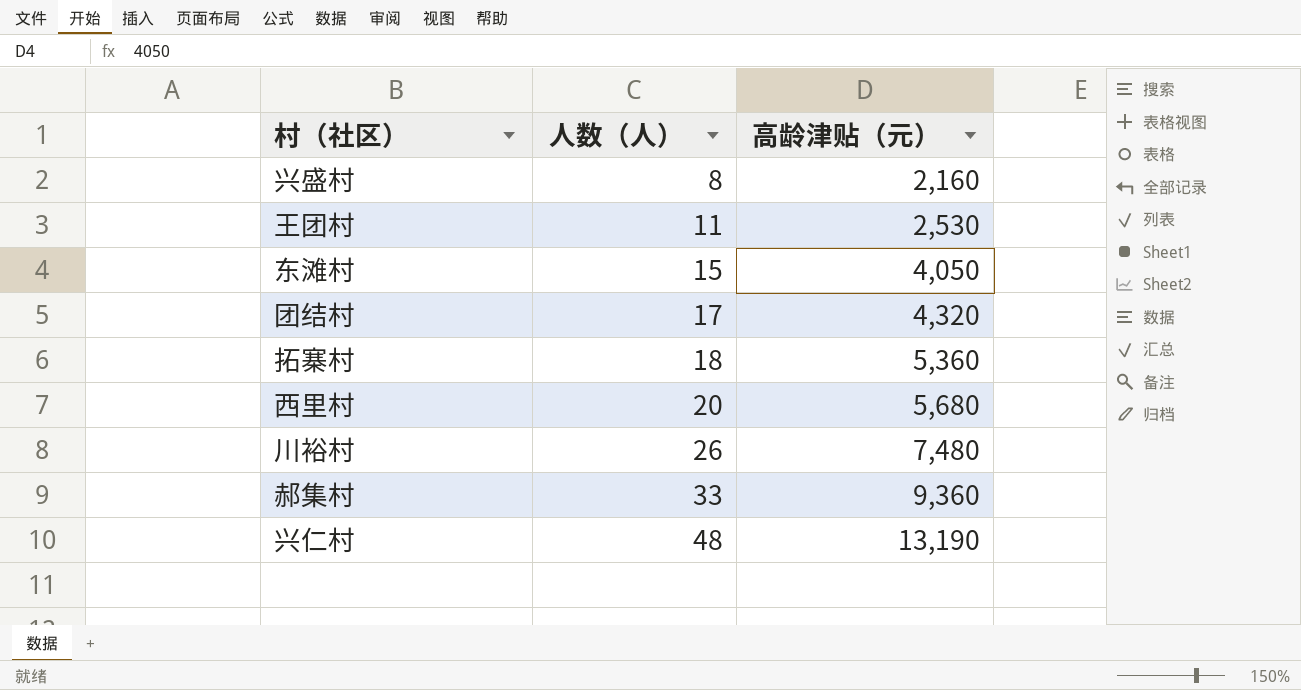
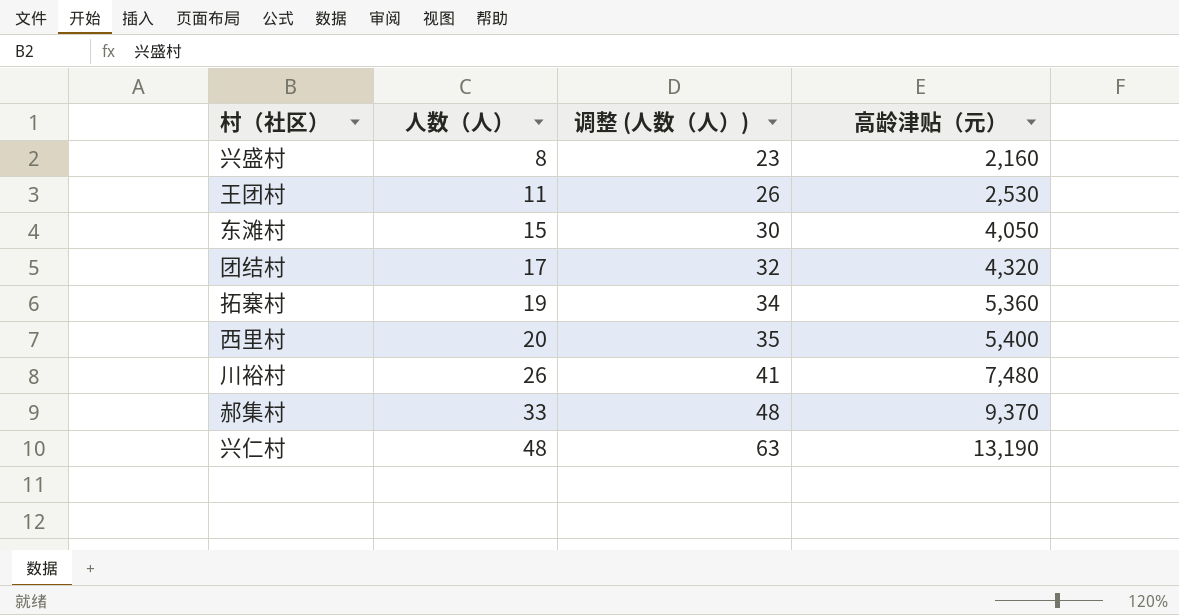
column 调整 (人数（人）) | formula: none -> [人数（人）] + 15
拓寨村 | 人数（人）: 18 -> 19
西里村 | 高龄津贴（元）: 5,680 -> 5,400
郝集村 | 高龄津贴（元）: 9,360 -> 9,370

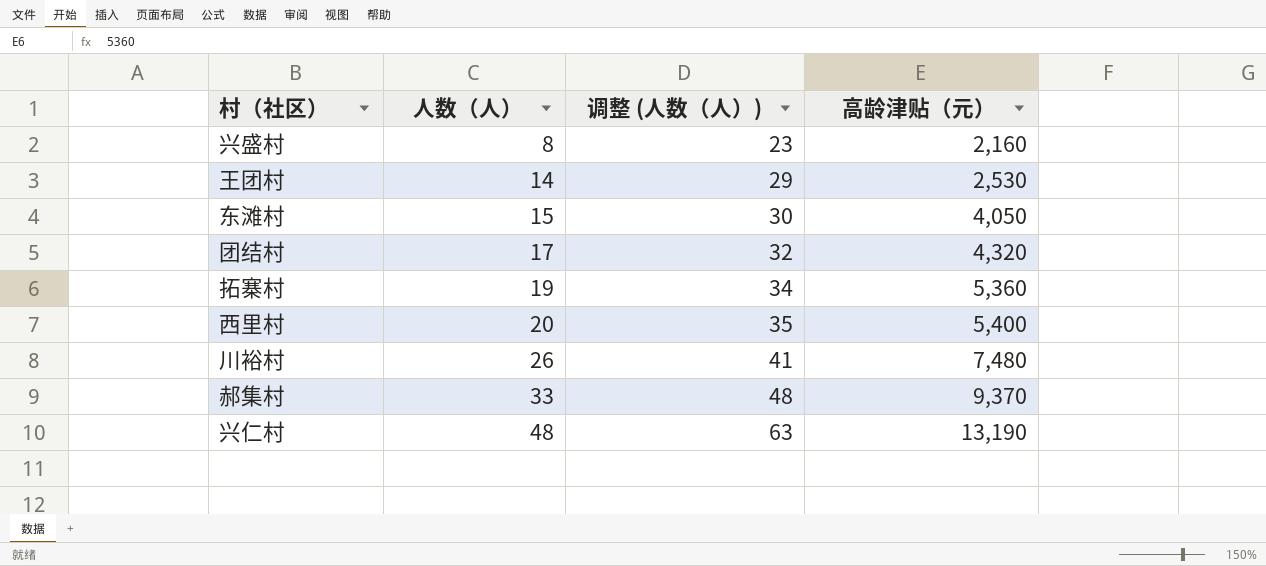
王团村 | 人数（人）: 11 -> 14
王团村 | 调整 (人数（人）): 26 -> 29

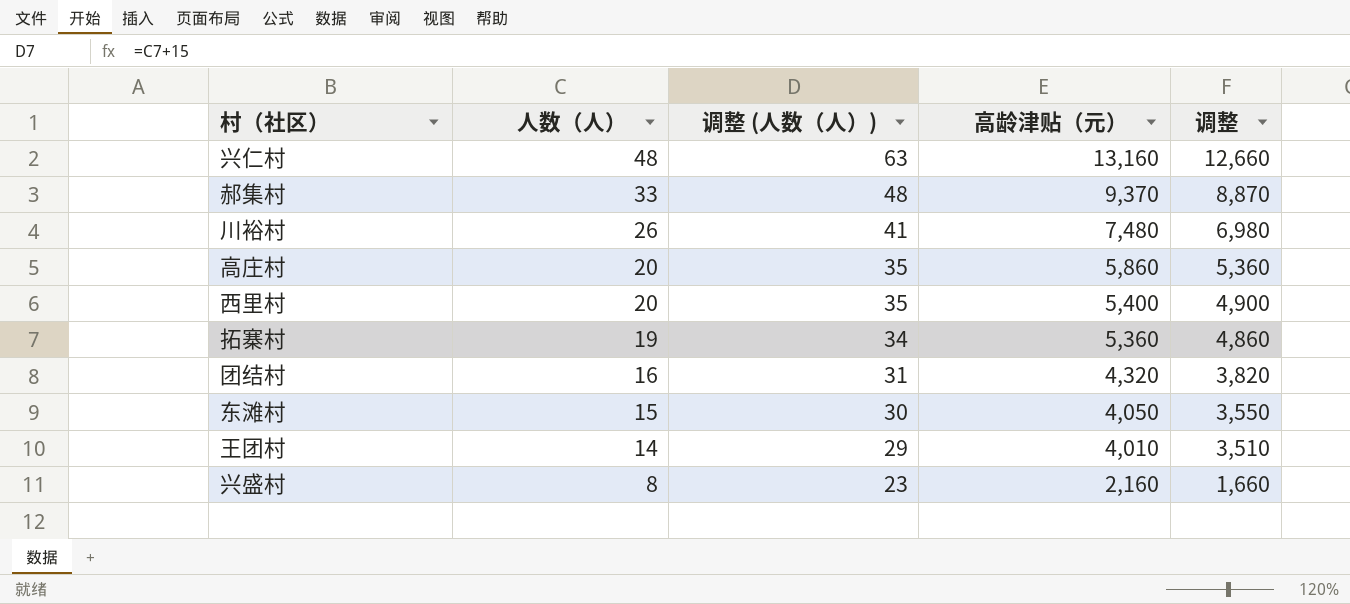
row order: 人数（人） ascending -> 人数（人） descending
column 调整 | formula: none -> [高龄津贴（元）] - 500
兴仁村 | 高龄津贴（元）: 13,190 -> 13,160
row 高庄村: none -> 20 | 35 | 5,860 | 5,360
团结村 | 人数（人）: 17 -> 16
团结村 | 调整 (人数（人）): 32 -> 31
王团村 | 高龄津贴（元）: 2,530 -> 4,010

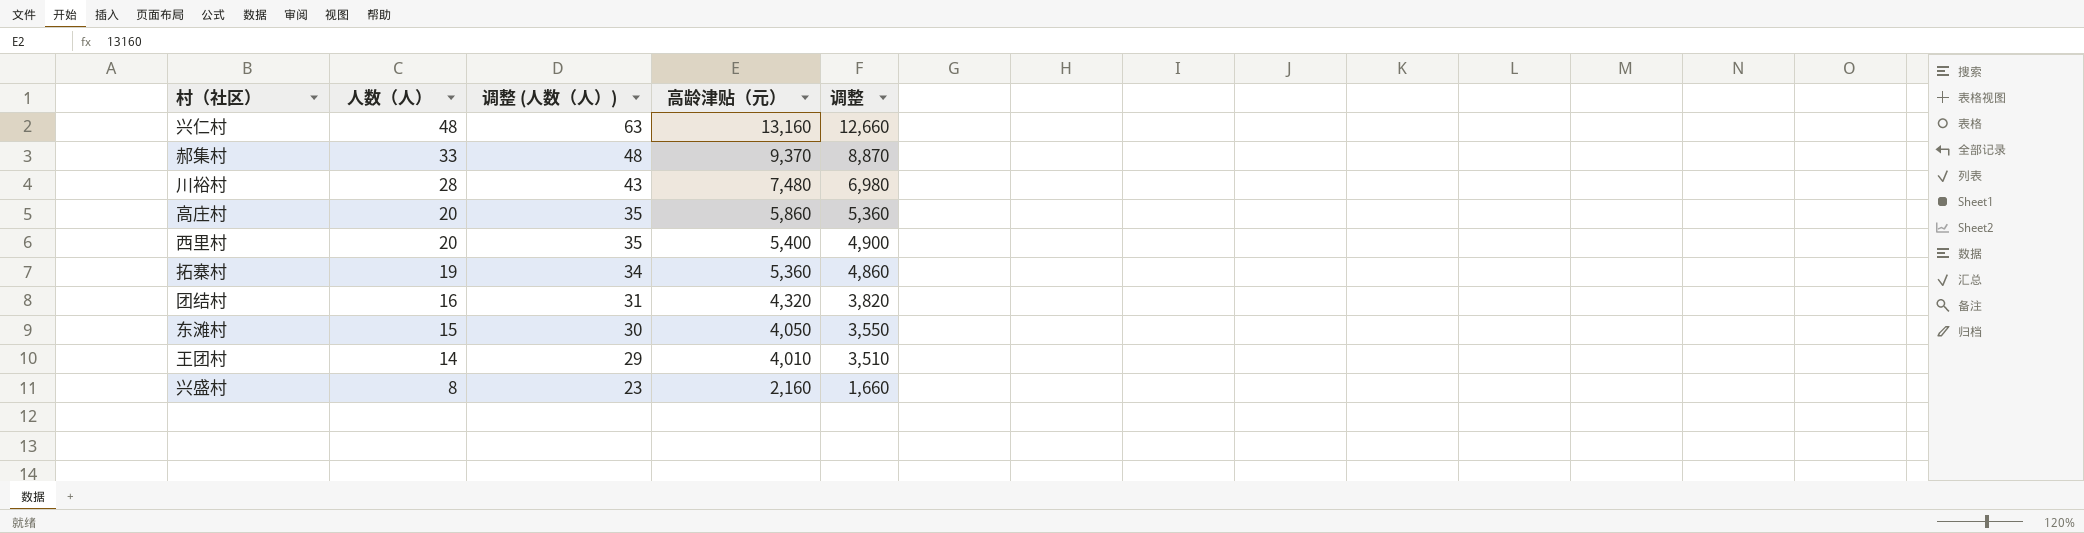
川裕村 | 人数（人）: 26 -> 28
川裕村 | 调整 (人数（人）): 41 -> 43

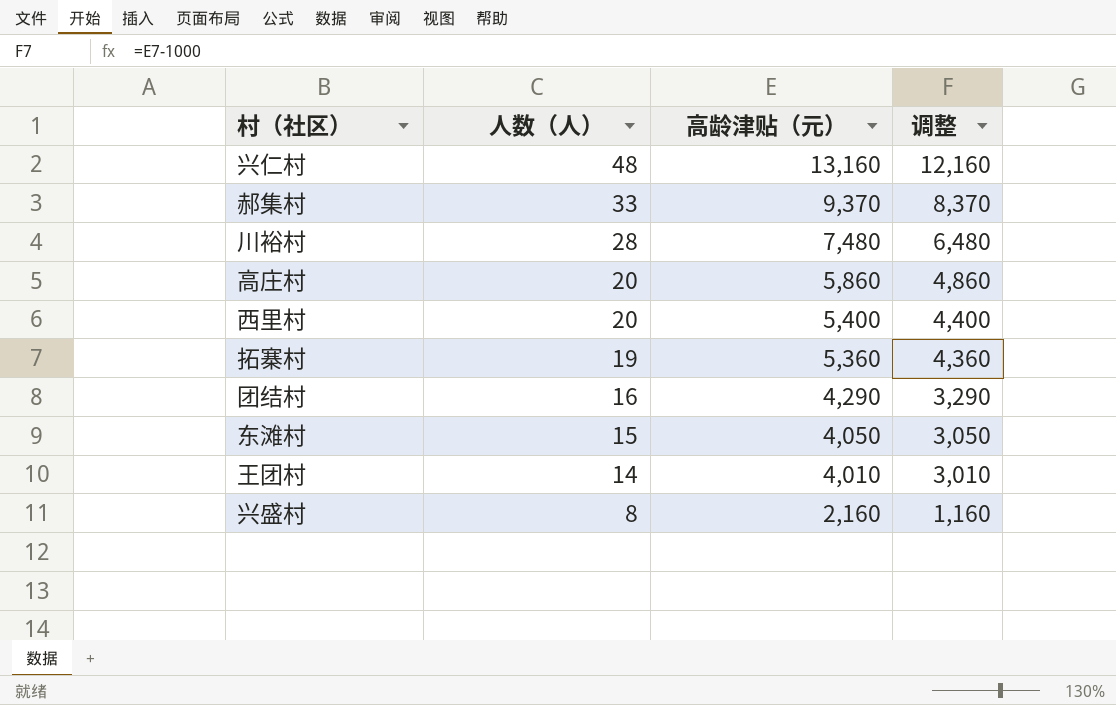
column 调整 (人数（人）) | formula: [人数（人）] + 15 -> none
column 调整 | formula: [高龄津贴（元）] - 500 -> [高龄津贴（元）] - 1000
团结村 | 高龄津贴（元）: 4,320 -> 4,290

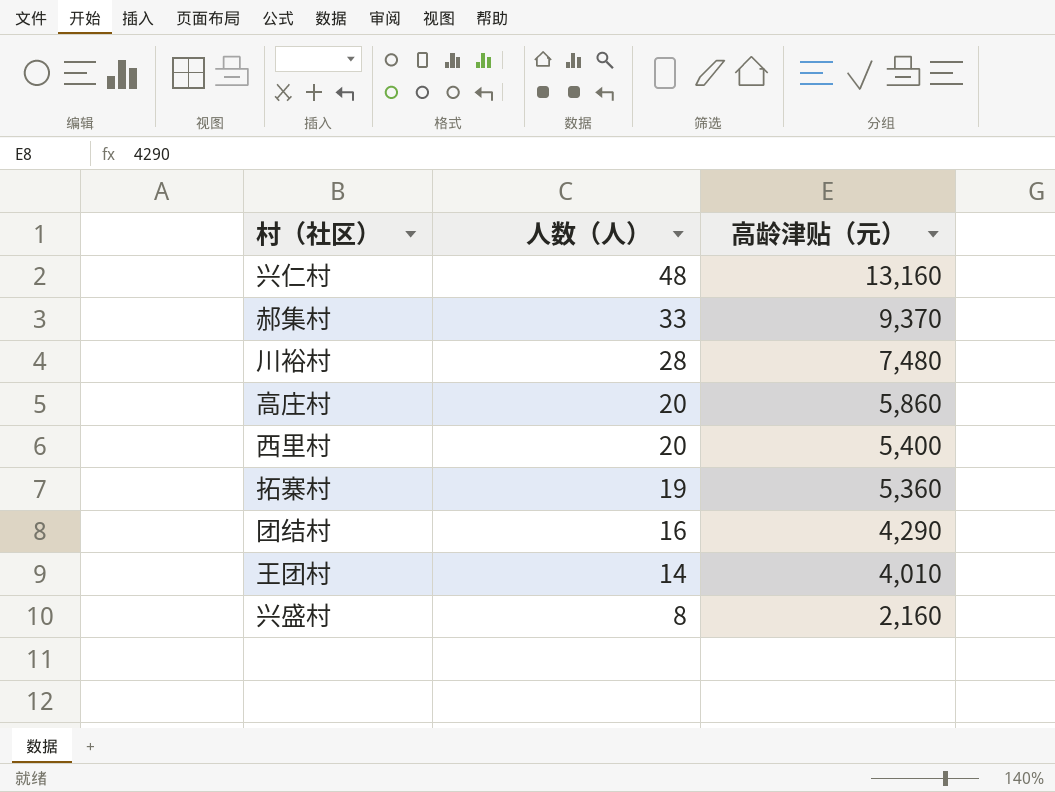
column 调整 | formula: [高龄津贴（元）] - 1000 -> none
row 东滩村: 15 | 4,050 | 3,050 -> none

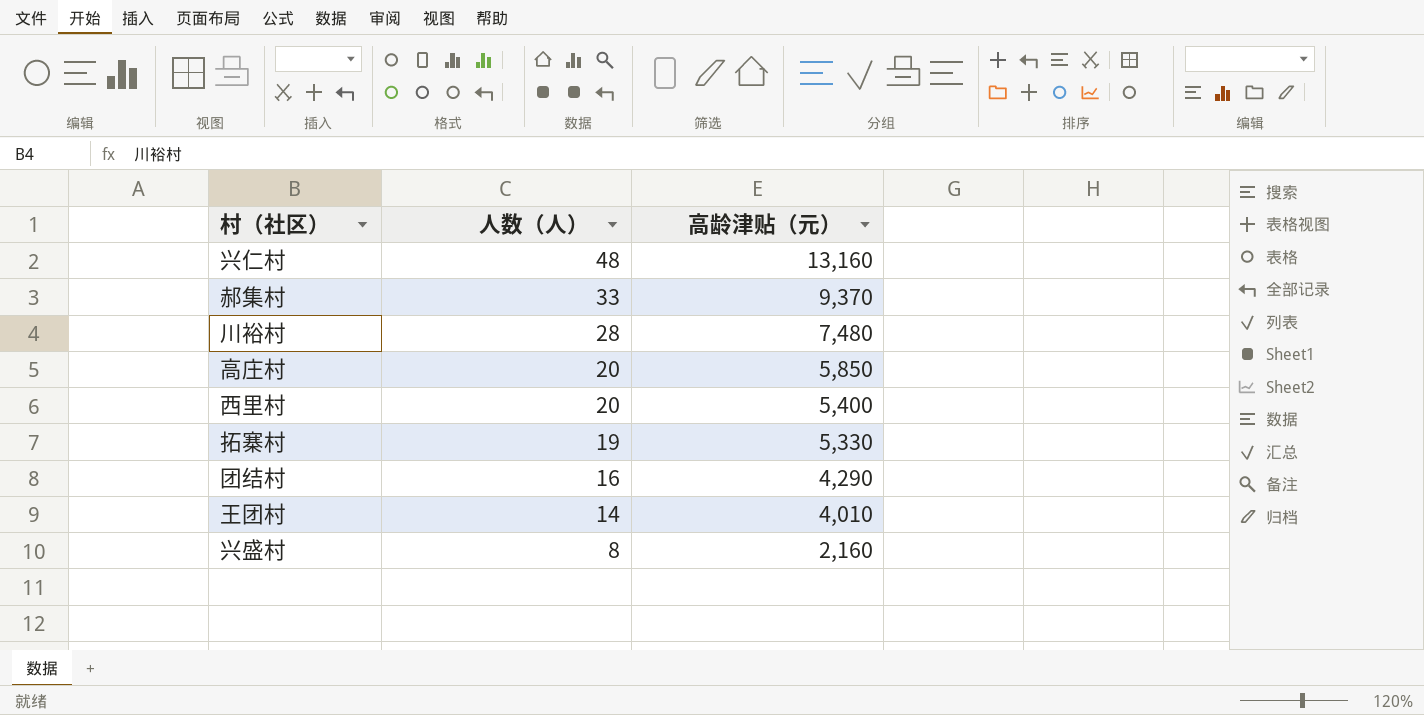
高庄村 | 高龄津贴（元）: 5,860 -> 5,850
拓寨村 | 高龄津贴（元）: 5,360 -> 5,330

